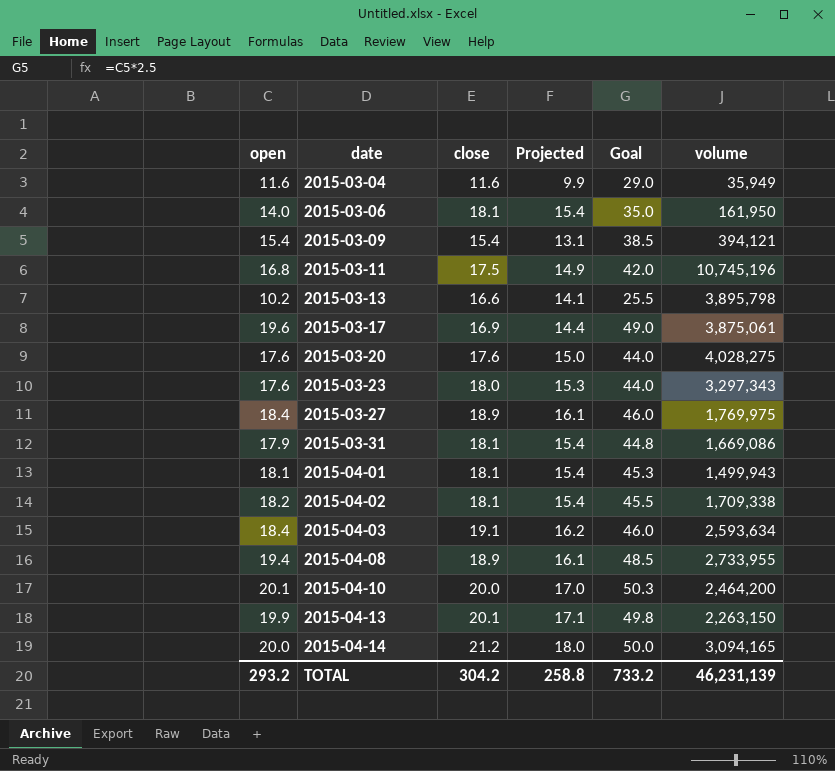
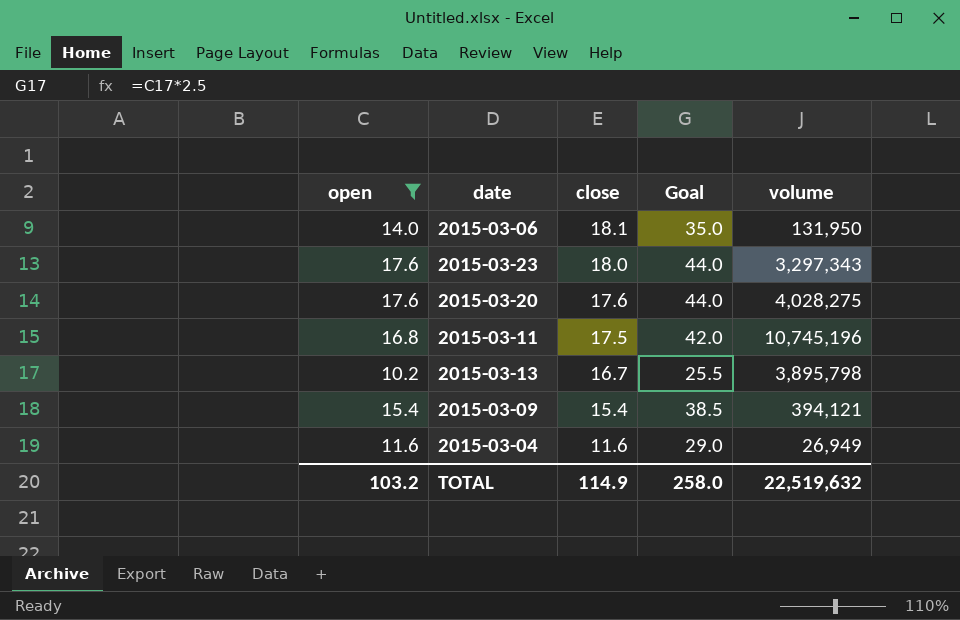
filter: none -> open <= 17.6
row order: date ascending -> close descending
column Projected | formula: [close] * 0.85 -> none
2015-03-06 | volume: 161,950 -> 131,950
2015-03-13 | close: 16.6 -> 16.7
2015-03-04 | volume: 35,949 -> 26,949
TOTAL | open: 293.2 -> 103.2
TOTAL | close: 304.2 -> 114.9
TOTAL | Goal: 733.2 -> 258.0
TOTAL | volume: 46,231,139 -> 22,519,632

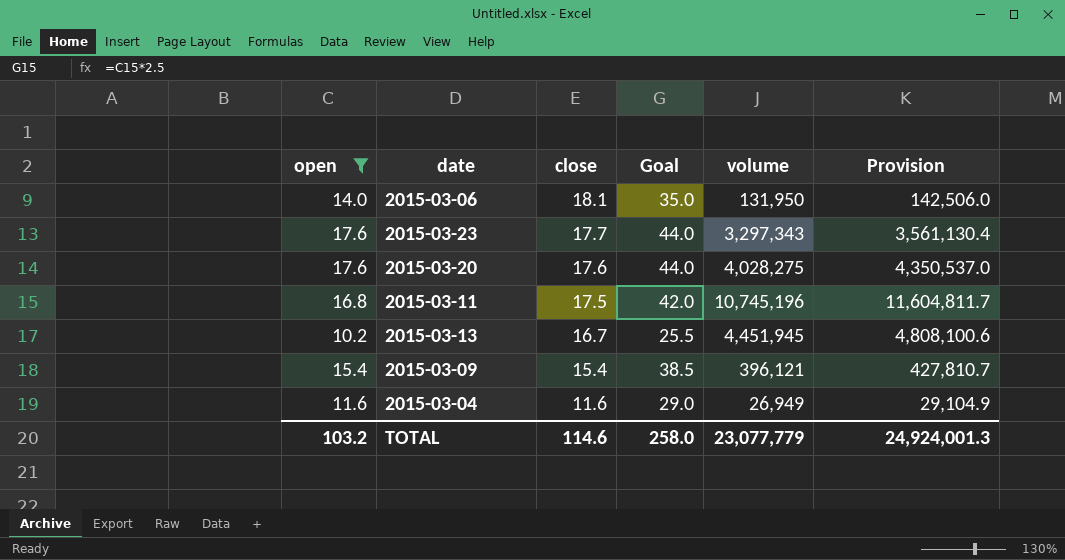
column Provision | formula: none -> [volume] * 1.08
2015-03-23 | close: 18.0 -> 17.7
2015-03-13 | volume: 3,895,798 -> 4,451,945
2015-03-09 | volume: 394,121 -> 396,121
TOTAL | close: 114.9 -> 114.6
TOTAL | volume: 22,519,632 -> 23,077,779

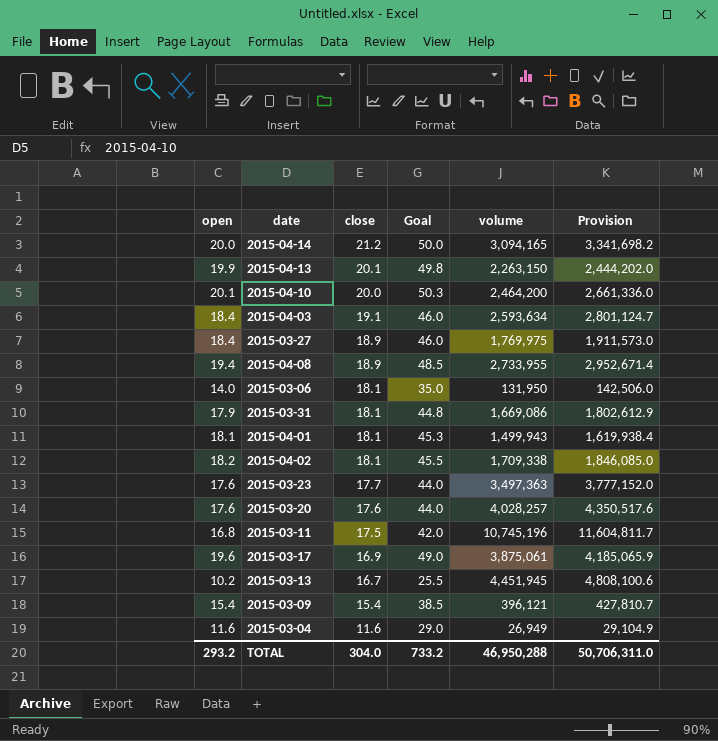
filter: open <= 17.6 -> none
2015-03-23 | volume: 3,297,343 -> 3,497,363
2015-03-23 | Provision: 3,561,130.4 -> 3,777,152.0
2015-03-20 | volume: 4,028,275 -> 4,028,257
2015-03-20 | Provision: 4,350,537.0 -> 4,350,517.6
TOTAL | open: 103.2 -> 293.2
TOTAL | close: 114.6 -> 304.0
TOTAL | Goal: 258.0 -> 733.2
TOTAL | volume: 23,077,779 -> 46,950,288
TOTAL | Provision: 24,924,001.3 -> 50,706,311.0

